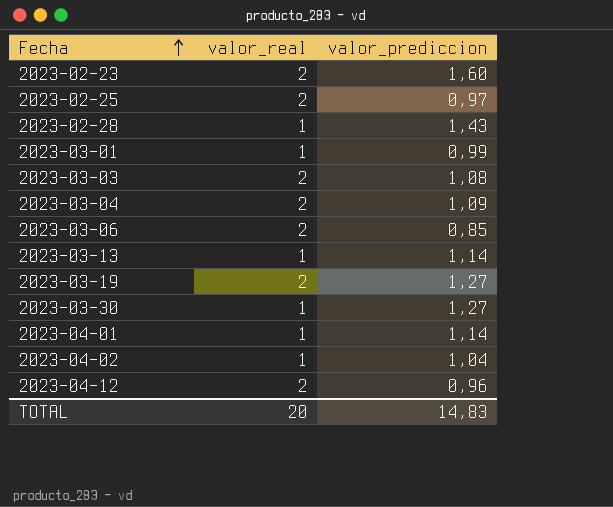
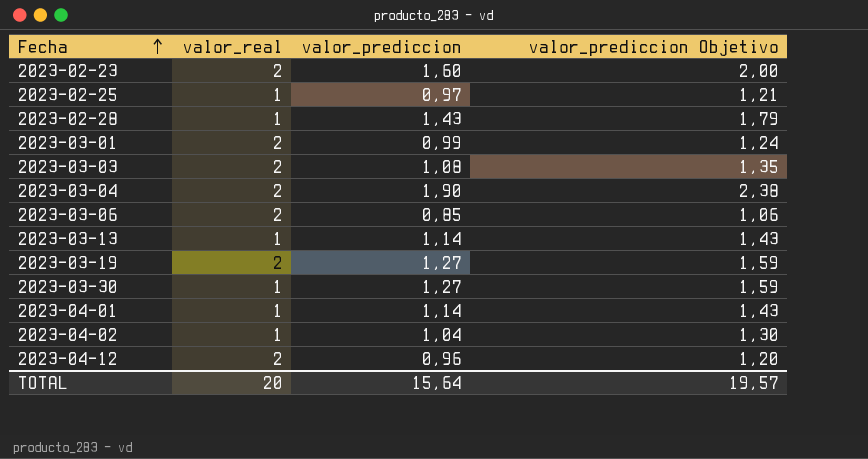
column valor_prediccion Objetivo | formula: none -> [valor_prediccion] * 1,25
2023-02-25 | valor_real: 2 -> 1
2023-03-01 | valor_real: 1 -> 2
2023-03-04 | valor_prediccion: 1,09 -> 1,90
TOTAL | valor_prediccion: 14,83 -> 15,64

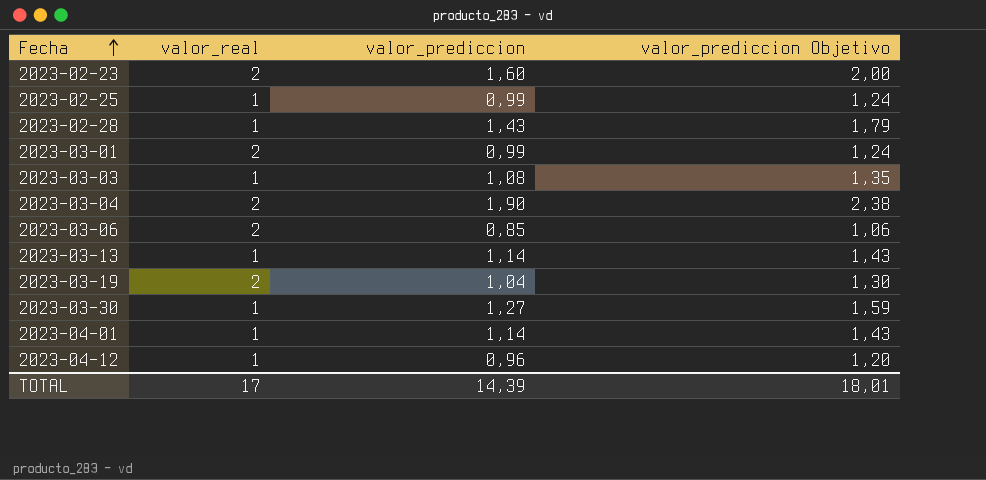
row 2023-04-02: 1 | 1,04 | 1,30 -> none
2023-02-25 | valor_prediccion: 0,97 -> 0,99
2023-02-25 | valor_prediccion Objetivo: 1,21 -> 1,24
2023-03-03 | valor_real: 2 -> 1
2023-03-19 | valor_prediccion: 1,27 -> 1,04
2023-03-19 | valor_prediccion Objetivo: 1,59 -> 1,30
2023-04-12 | valor_real: 2 -> 1
TOTAL | valor_real: 20 -> 17
TOTAL | valor_prediccion: 15,64 -> 14,39
TOTAL | valor_prediccion Objetivo: 19,57 -> 18,01

